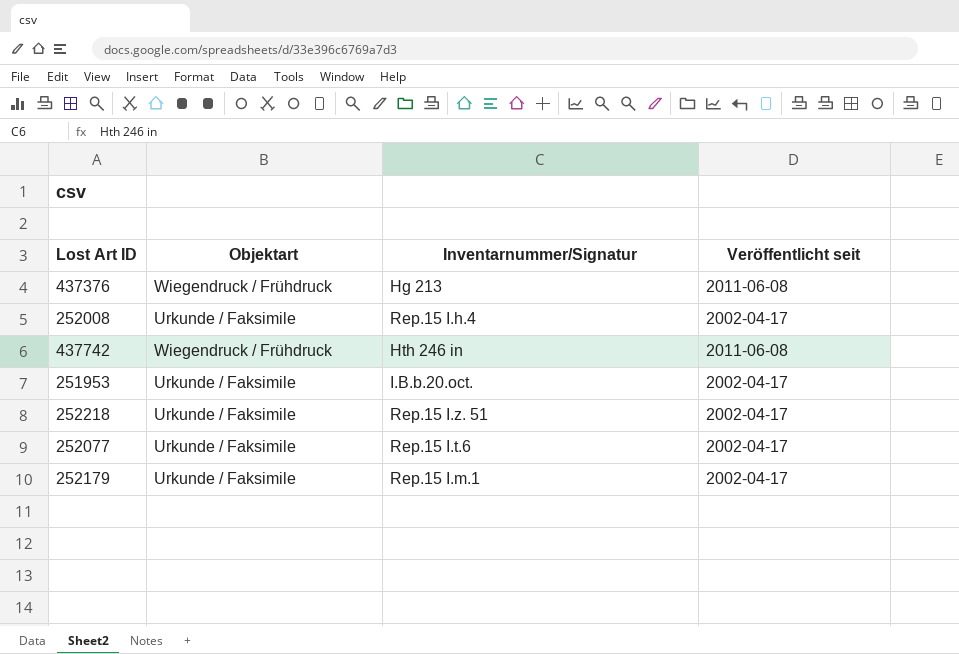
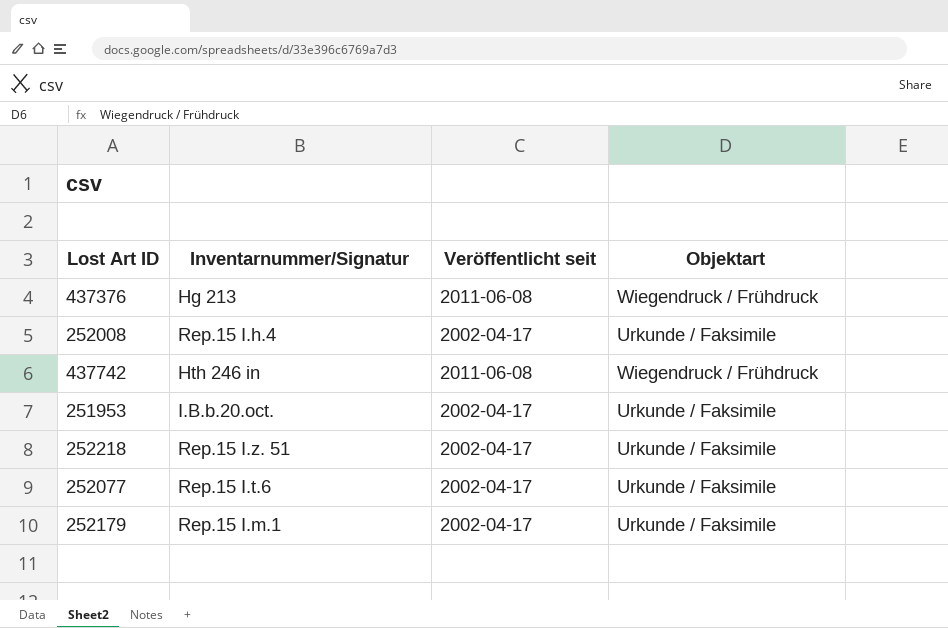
column Objektart | position: 2 -> 4

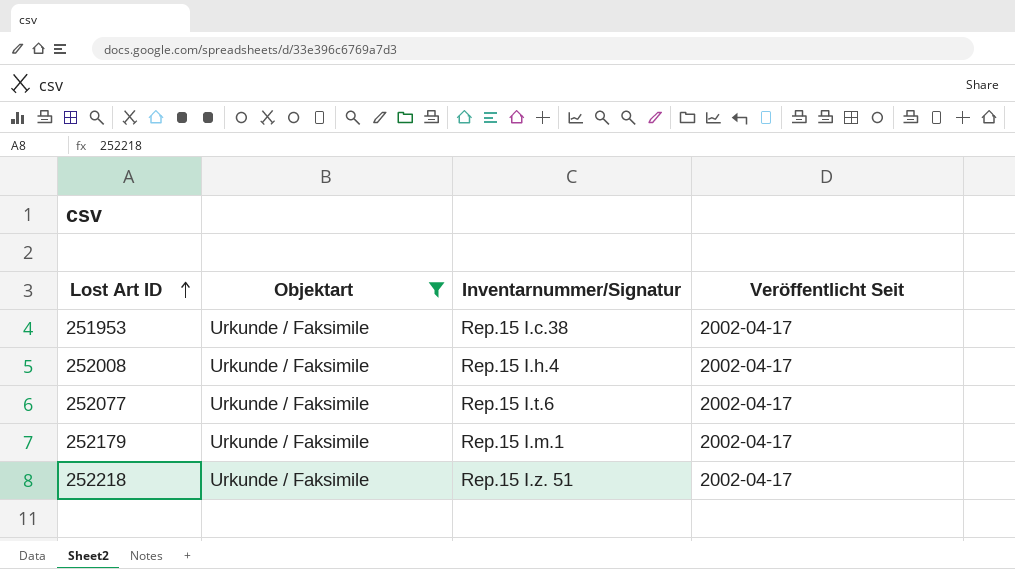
filter: none -> Objektart = Urkunde / Faksimile
row order: none -> Lost Art ID ascending
column Objektart | position: 4 -> 2
column name: Veröffentlicht seit -> Veröffentlicht Seit
251953 | Inventarnummer/Signatur: I.B.b.20.oct. -> Rep.15 I.c.38

